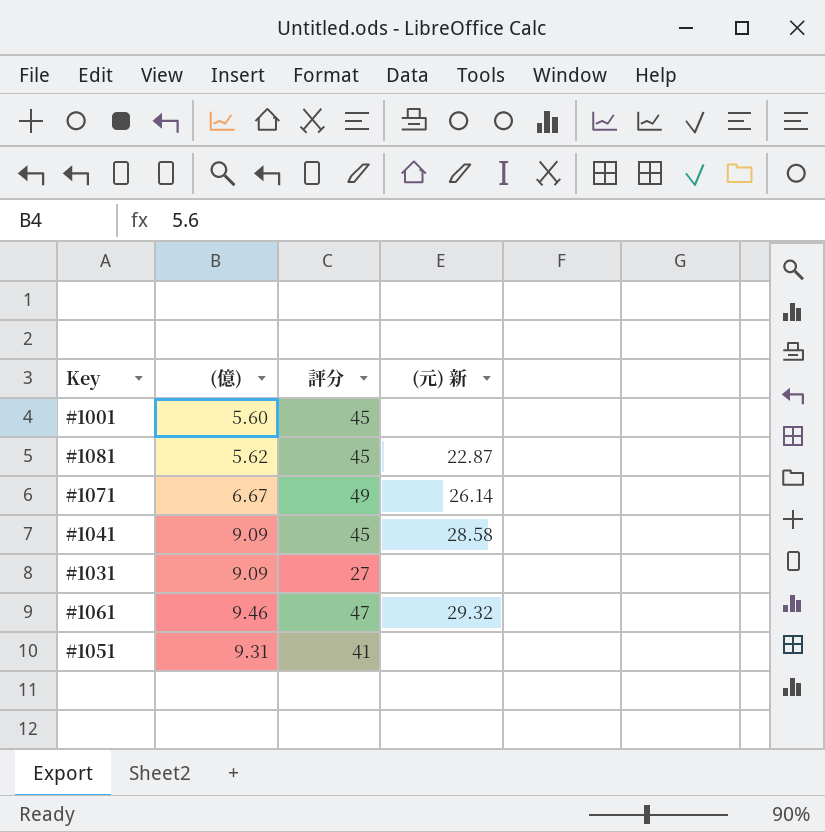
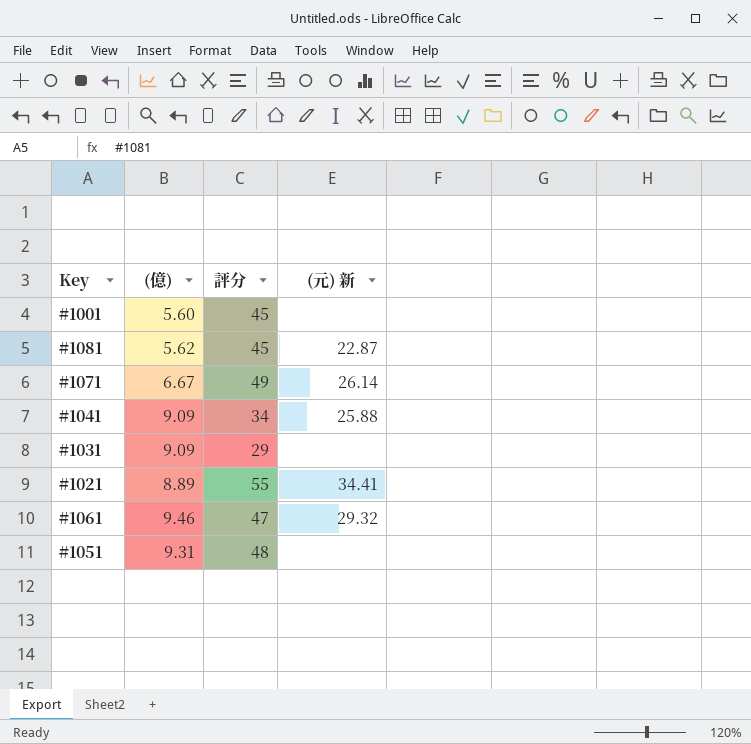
#1041 | 評分: 45 -> 34
#1041 | (元) 新: 28.58 -> 25.88
#1031 | 評分: 27 -> 29
row #1021: none -> 8.89 | 55 | 34.41
#1051 | 評分: 41 -> 48

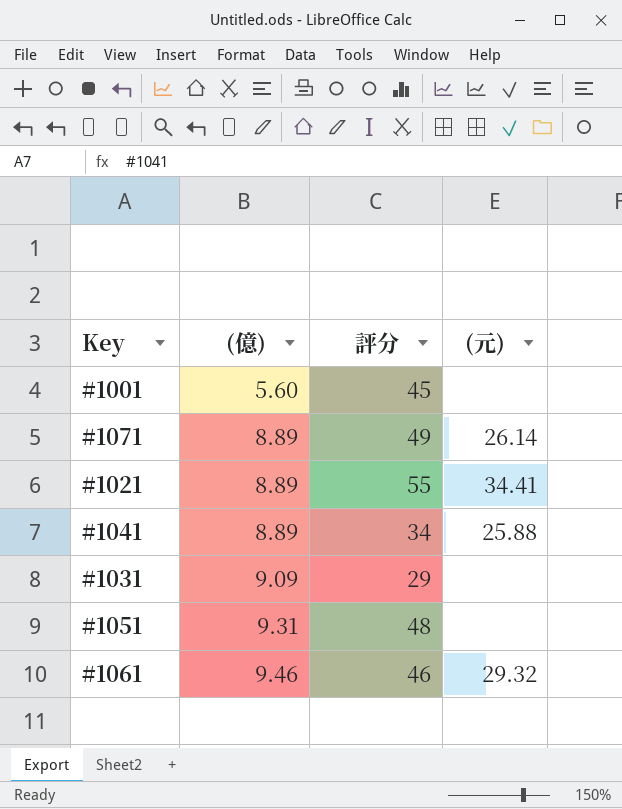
row order: none -> (億) ascending
column name: (元) 新 -> (元)
row #1081: 5.62 | 45 | 22.87 -> none
#1071 | (億): 6.67 -> 8.89
#1041 | (億): 9.09 -> 8.89
#1061 | 評分: 47 -> 46

